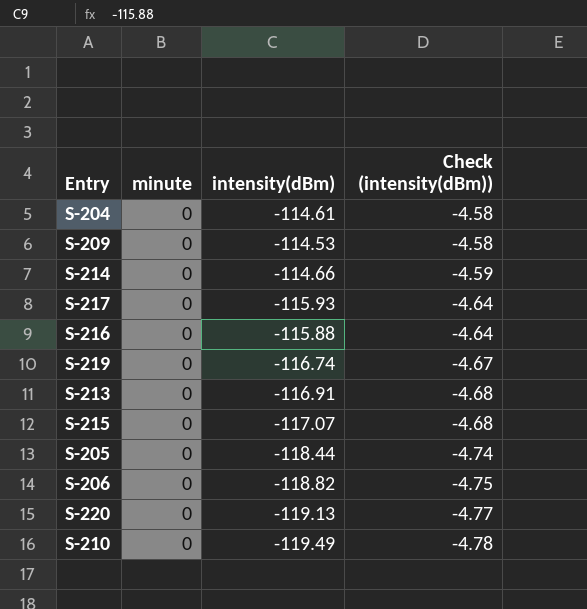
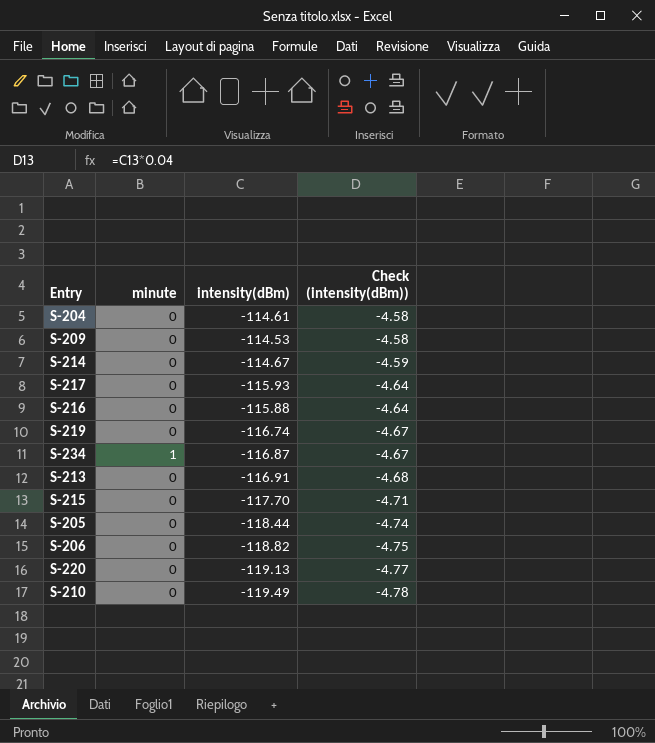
S-214 | intensity(dBm): -114.66 -> -114.67
row S-234: none -> 1 | -116.87 | -4.67
S-215 | intensity(dBm): -117.07 -> -117.70
S-215 | Check (intensity(dBm)): -4.68 -> -4.71

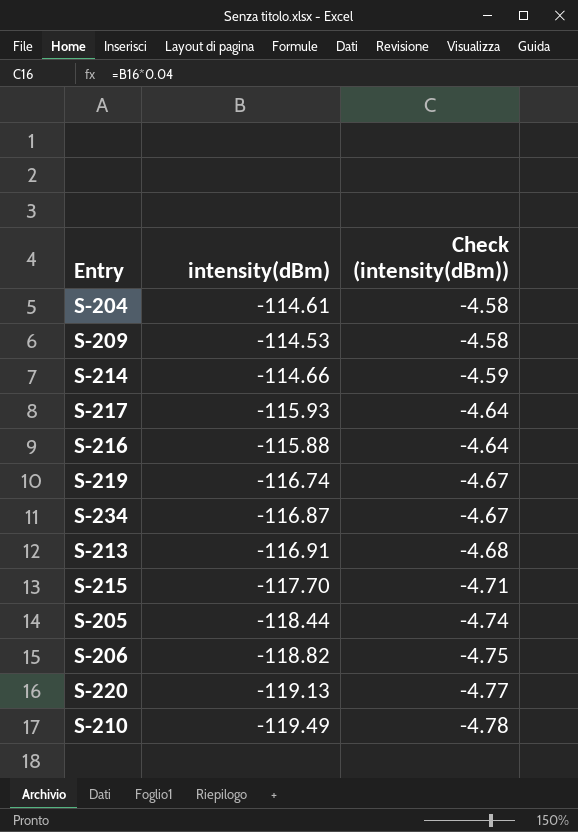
column minute | position: 2 -> none
S-214 | intensity(dBm): -114.67 -> -114.66

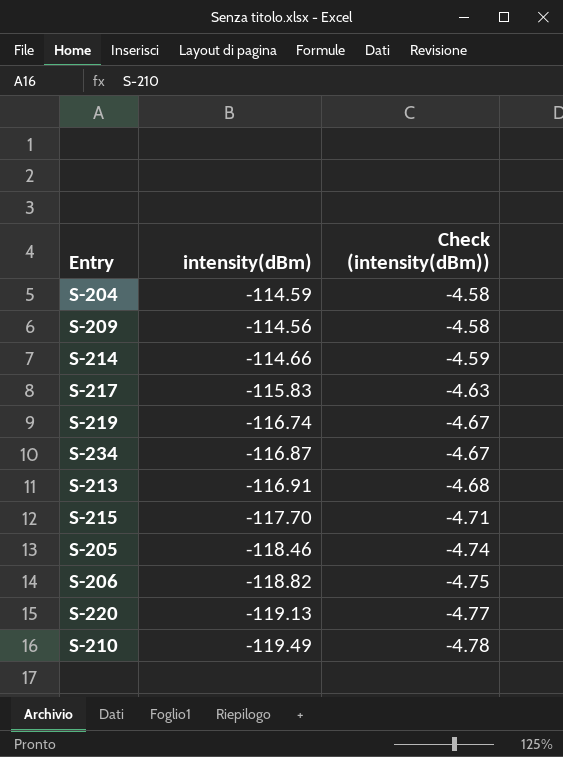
row S-216: -115.88 | -4.64 -> none
S-204 | intensity(dBm): -114.61 -> -114.59
S-209 | intensity(dBm): -114.53 -> -114.56
S-217 | intensity(dBm): -115.93 -> -115.83
S-217 | Check (intensity(dBm)): -4.64 -> -4.63
S-205 | intensity(dBm): -118.44 -> -118.46

